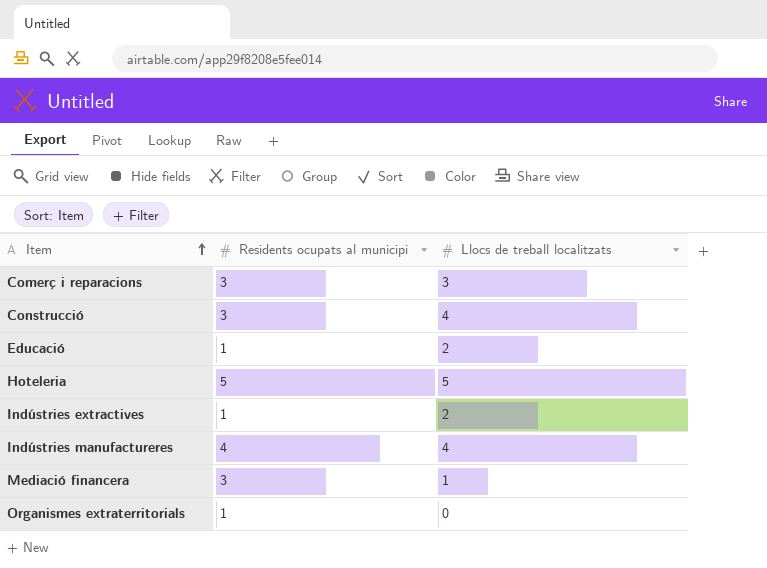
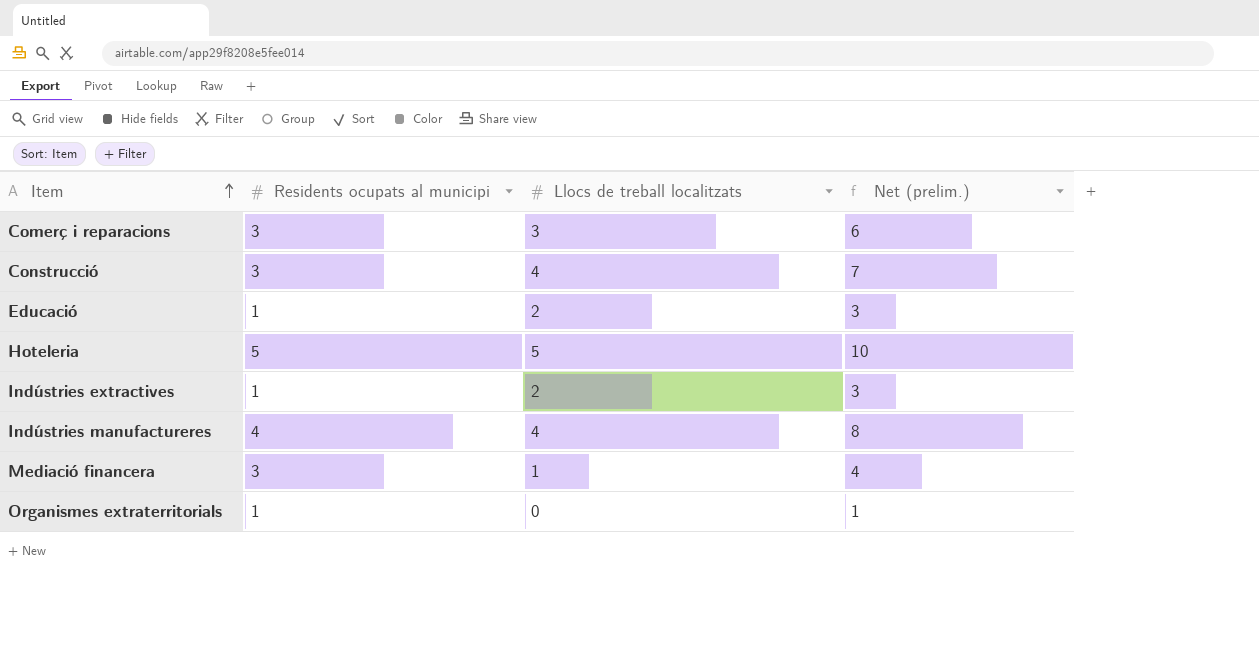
column Net (prelim.) | formula: none -> [Residents ocupats al municipi] + [Llocs de treball localitzats]

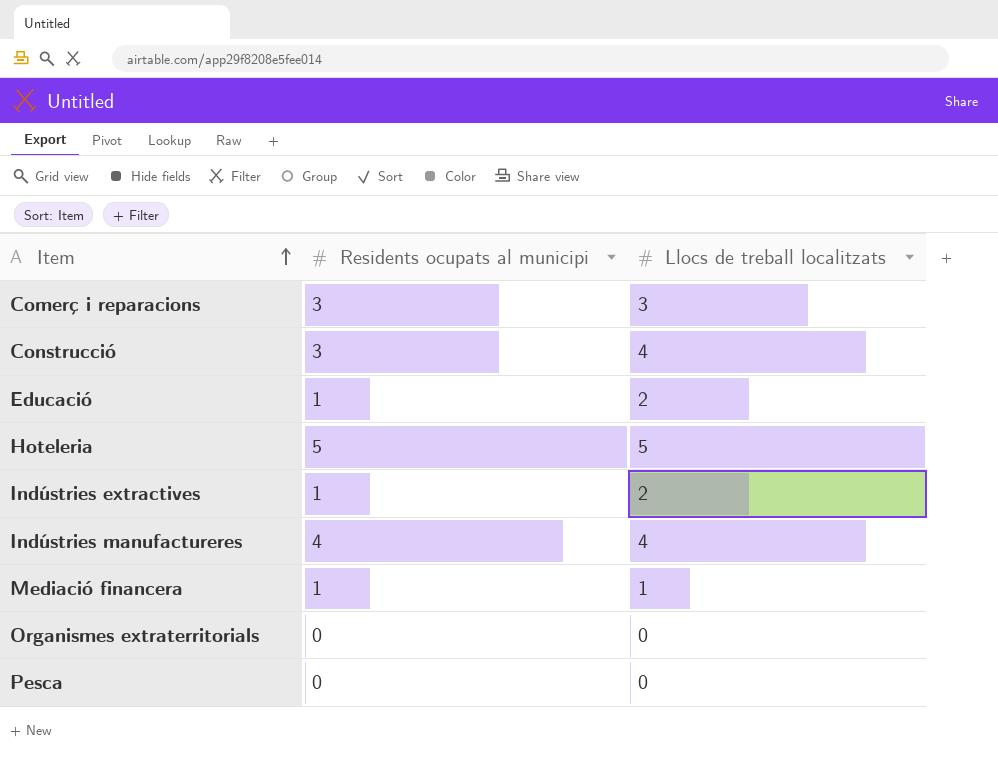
column Net (prelim.) | formula: [Residents ocupats al municipi] + [Llocs de treball localitzats] -> none
Mediació financera | Residents ocupats al municipi: 3 -> 1
Organismes extraterritorials | Residents ocupats al municipi: 1 -> 0
row Pesca: none -> 0 | 0

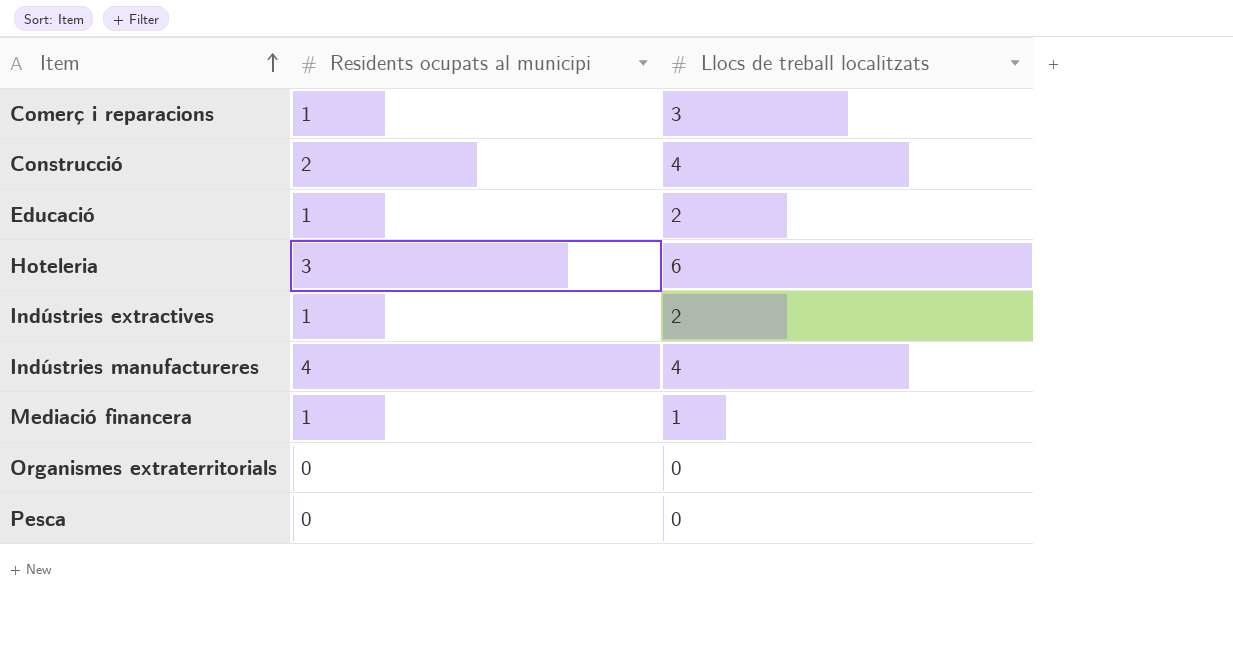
Comerç i reparacions | Residents ocupats al municipi: 3 -> 1
Construcció | Residents ocupats al municipi: 3 -> 2
Hoteleria | Residents ocupats al municipi: 5 -> 3
Hoteleria | Llocs de treball localitzats: 5 -> 6

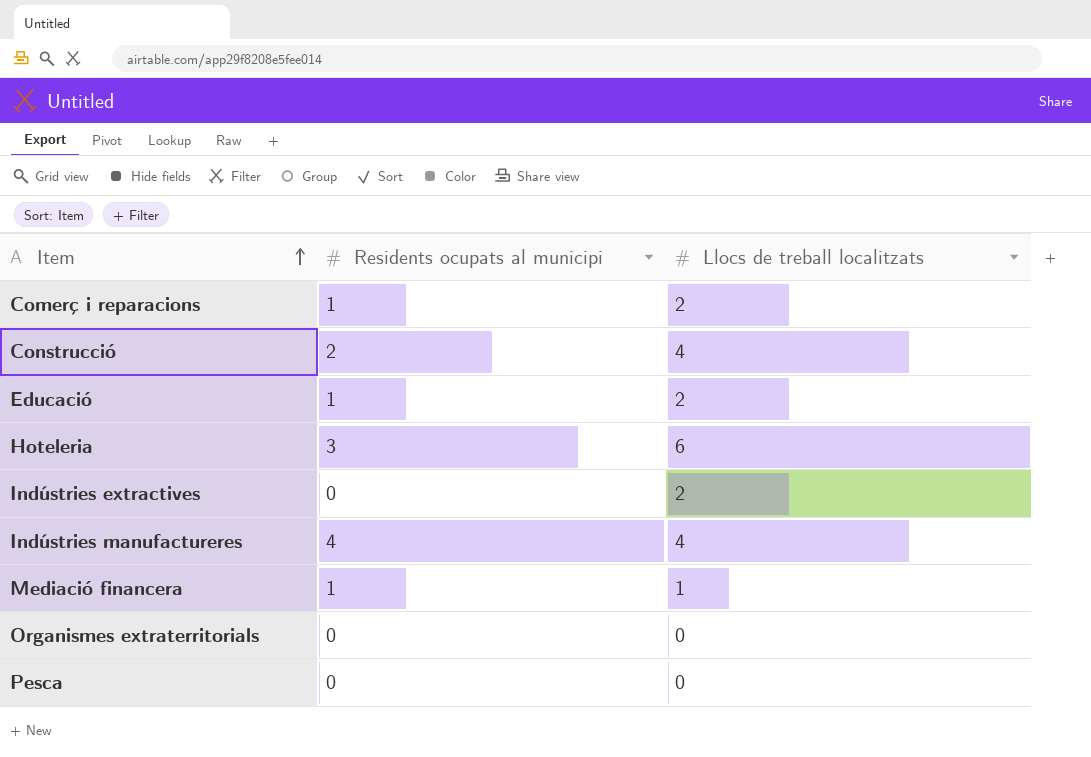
Comerç i reparacions | Llocs de treball localitzats: 3 -> 2
Indústries extractives | Residents ocupats al municipi: 1 -> 0

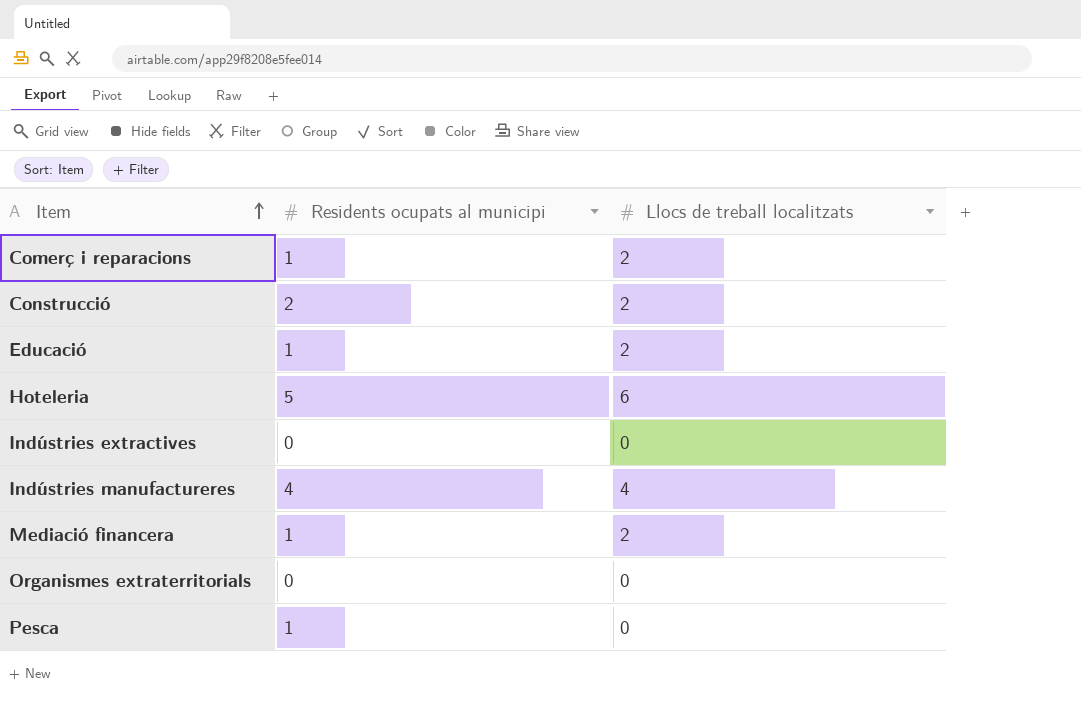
Construcció | Llocs de treball localitzats: 4 -> 2
Hoteleria | Residents ocupats al municipi: 3 -> 5
Indústries extractives | Llocs de treball localitzats: 2 -> 0
Mediació financera | Llocs de treball localitzats: 1 -> 2
Pesca | Residents ocupats al municipi: 0 -> 1

